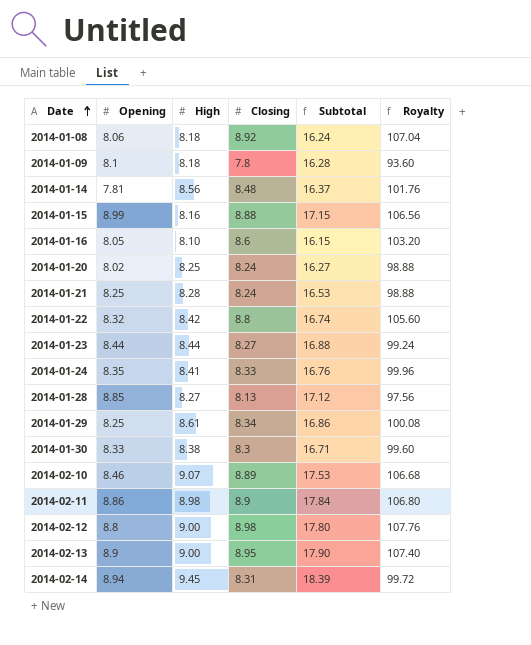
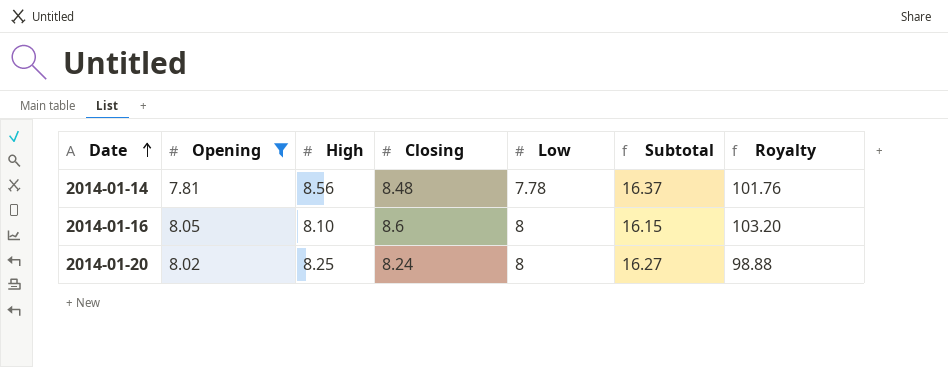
filter: none -> Opening <= 8.05
column Low | position: none -> 5

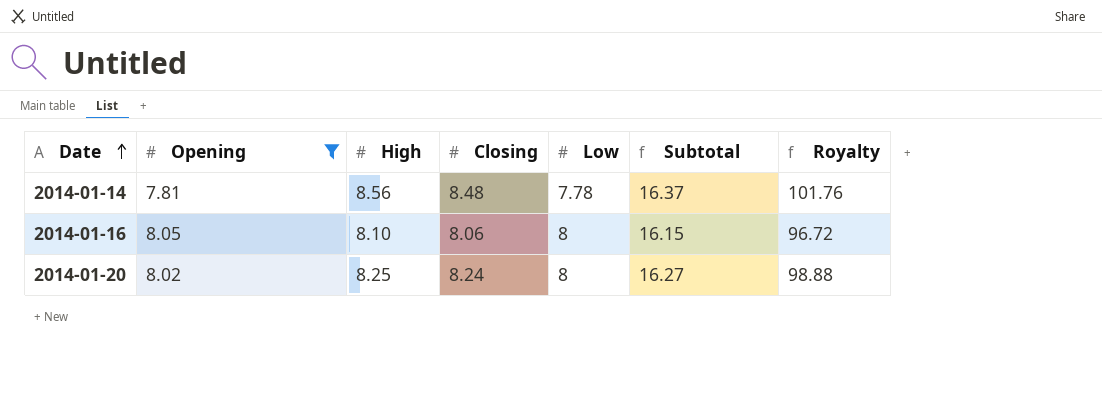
2014-01-16 | Closing: 8.6 -> 8.06
2014-01-16 | Royalty: 103.20 -> 96.72

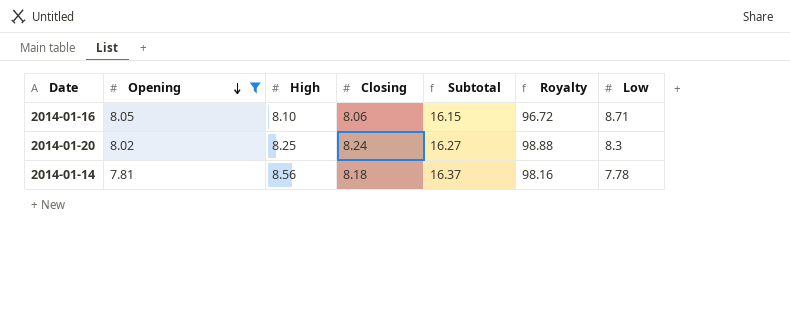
row order: Date ascending -> Opening descending
column Low | position: 5 -> 7
2014-01-16 | Low: 8 -> 8.71
2014-01-20 | Low: 8 -> 8.3
2014-01-14 | Closing: 8.48 -> 8.18
2014-01-14 | Royalty: 101.76 -> 98.16

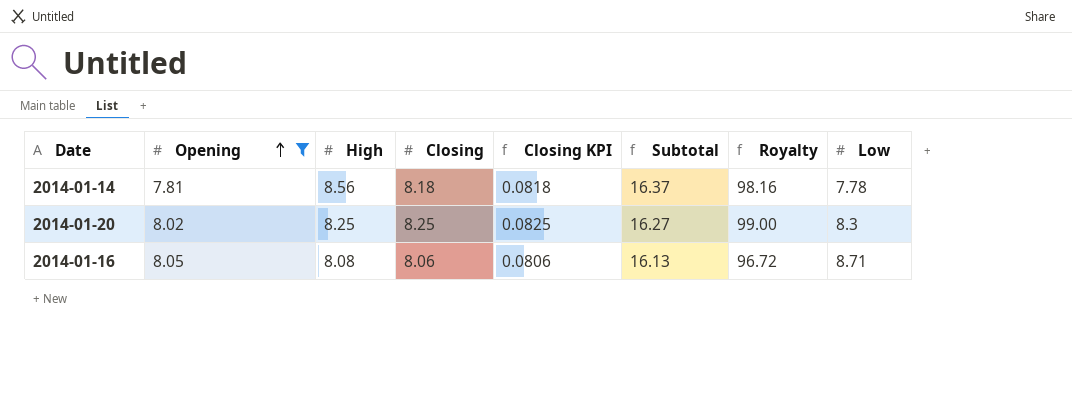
row order: Opening descending -> Opening ascending
column Closing KPI | formula: none -> [Closing] * 0.01
2014-01-20 | Closing: 8.24 -> 8.25
2014-01-20 | Royalty: 98.88 -> 99.00
2014-01-16 | High: 8.10 -> 8.08
2014-01-16 | Subtotal: 16.15 -> 16.13

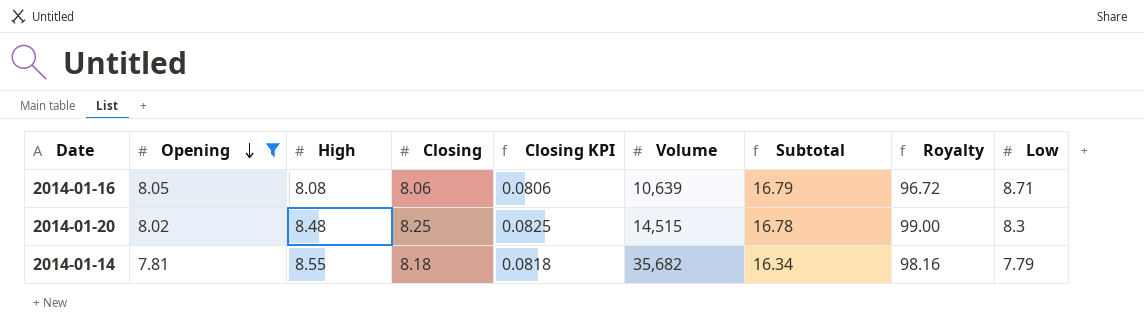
row order: Opening ascending -> Opening descending
column Volume | position: none -> 6
column Subtotal | formula: [Opening] + [High] -> [High] + [Low]
2014-01-20 | High: 8.25 -> 8.48
2014-01-14 | High: 8.56 -> 8.55
2014-01-14 | Low: 7.78 -> 7.79

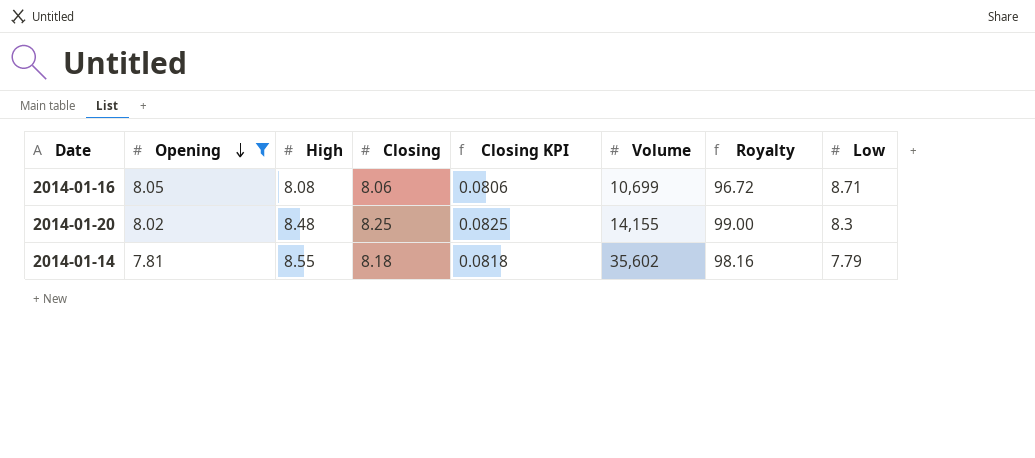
column Subtotal | formula: [High] + [Low] -> none
2014-01-16 | Volume: 10,639 -> 10,699
2014-01-20 | Volume: 14,515 -> 14,155
2014-01-14 | Volume: 35,682 -> 35,602

